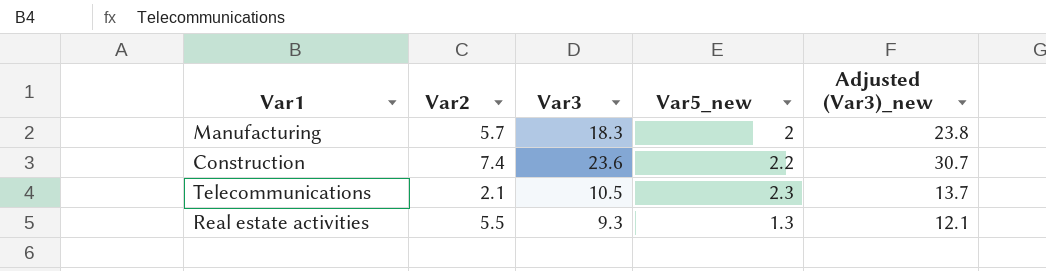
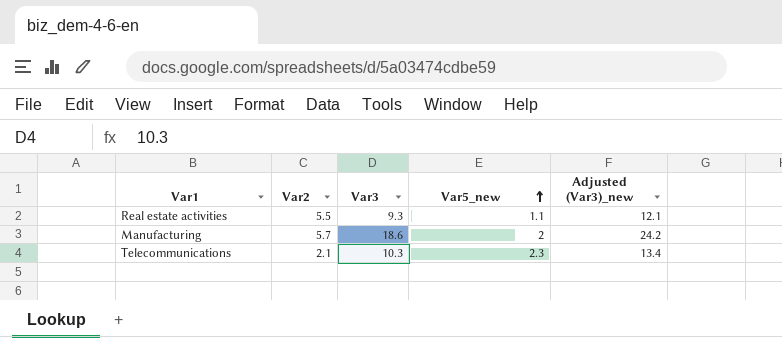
row order: none -> Var5_new ascending
row Construction: 7.4 | 23.6 | 2.2 | 30.7 -> none
Real estate activities | Var5_new: 1.3 -> 1.1
Manufacturing | Var3: 18.3 -> 18.6
Manufacturing | Adjusted (Var3)_new: 23.8 -> 24.2
Telecommunications | Var3: 10.5 -> 10.3
Telecommunications | Adjusted (Var3)_new: 13.7 -> 13.4

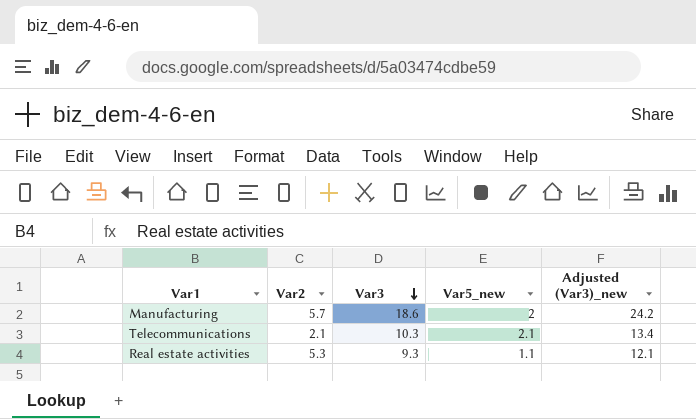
row order: Var5_new ascending -> Var3 descending
Telecommunications | Var5_new: 2.3 -> 2.1
Real estate activities | Var2: 5.5 -> 5.3

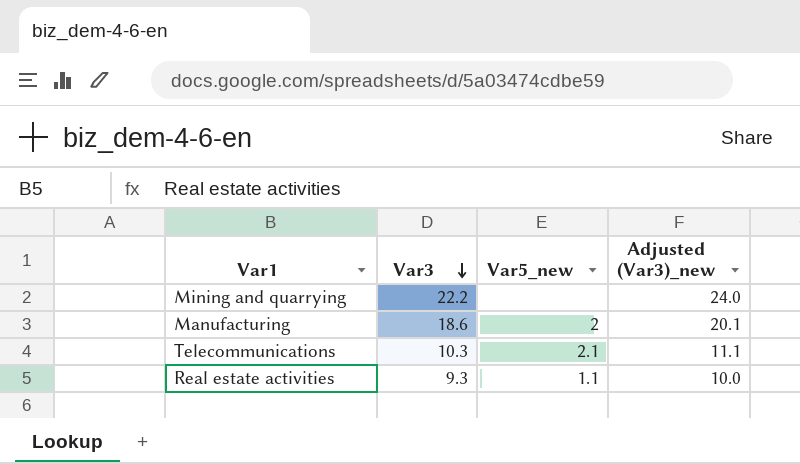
column Var2 | position: 2 -> none
column Adjusted (Var3)_new | formula: [Var3] * 1.3 -> [Var3] * 1.08
row Mining and quarrying: none -> 22.2 | none | 24.0

